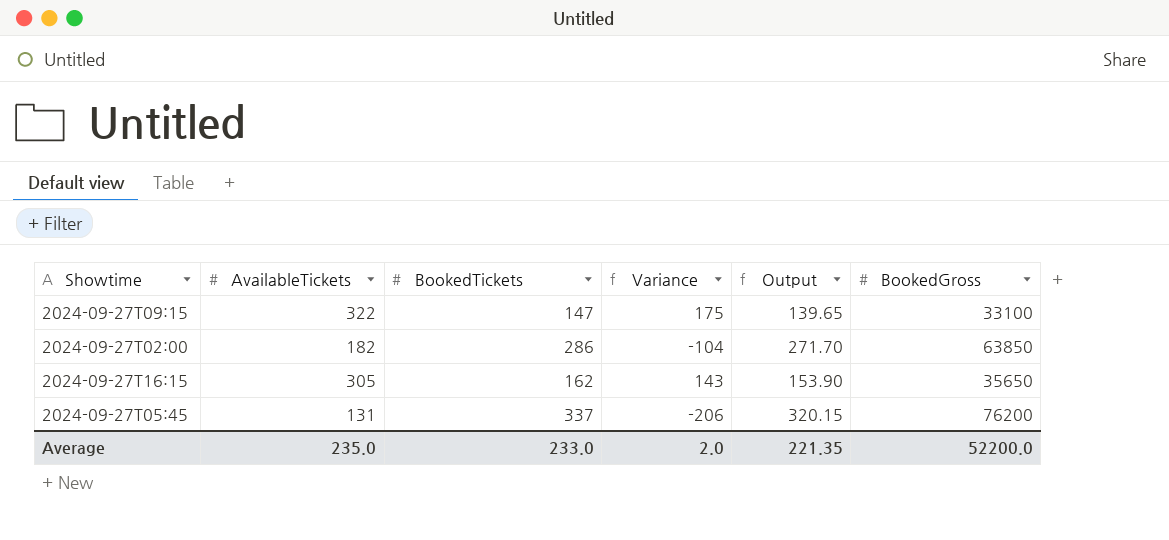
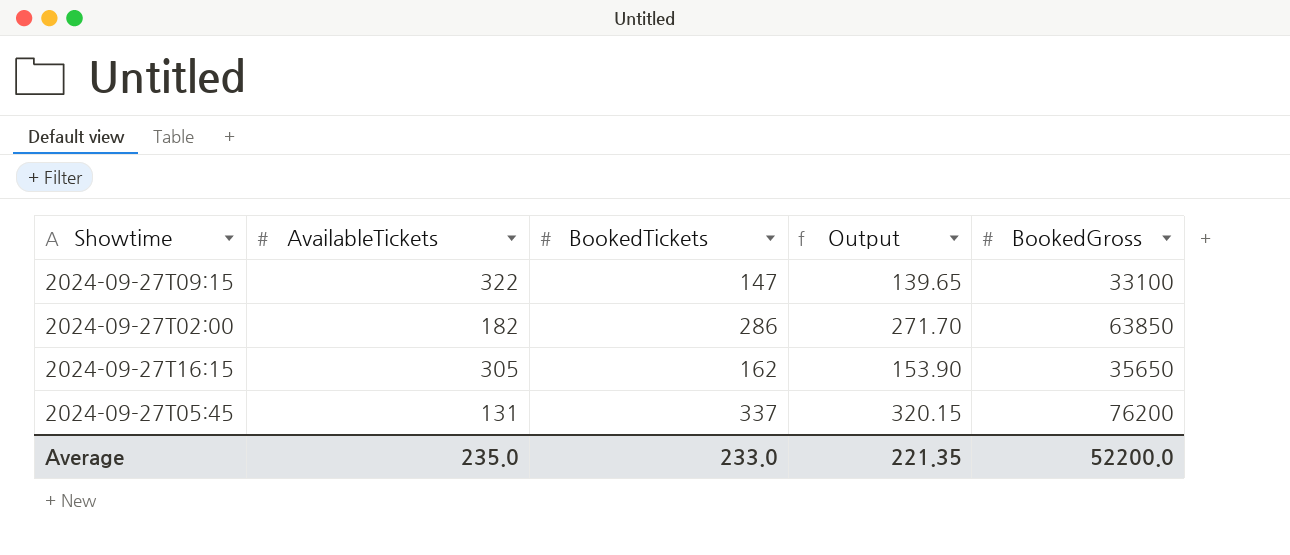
column Variance | formula: [AvailableTickets] - [BookedTickets] -> none

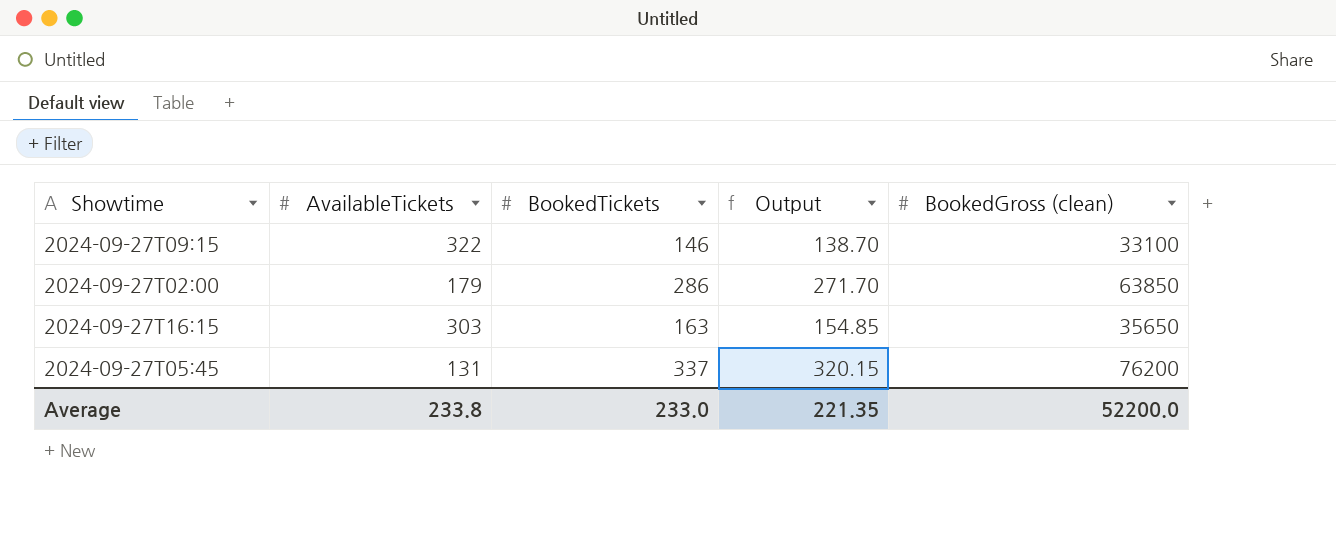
column name: BookedGross -> BookedGross (clean)
2024-09-27T09:15 | BookedTickets: 147 -> 146
2024-09-27T09:15 | Output: 139.65 -> 138.70
2024-09-27T02:00 | AvailableTickets: 182 -> 179
2024-09-27T16:15 | AvailableTickets: 305 -> 303
2024-09-27T16:15 | BookedTickets: 162 -> 163
2024-09-27T16:15 | Output: 153.90 -> 154.85
Average | AvailableTickets: 235.0 -> 233.8

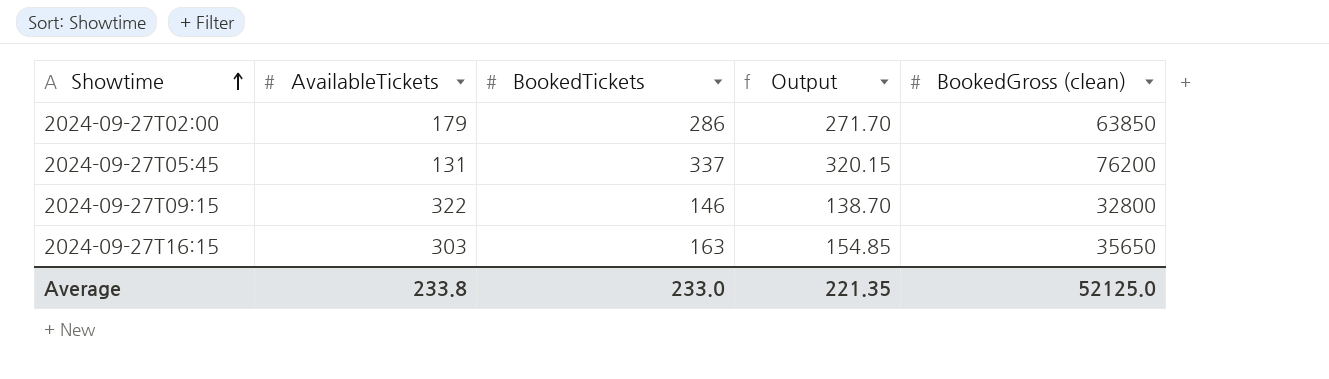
row order: none -> Showtime ascending
2024-09-27T09:15 | BookedGross (clean): 33100 -> 32800
Average | BookedGross (clean): 52200.0 -> 52125.0

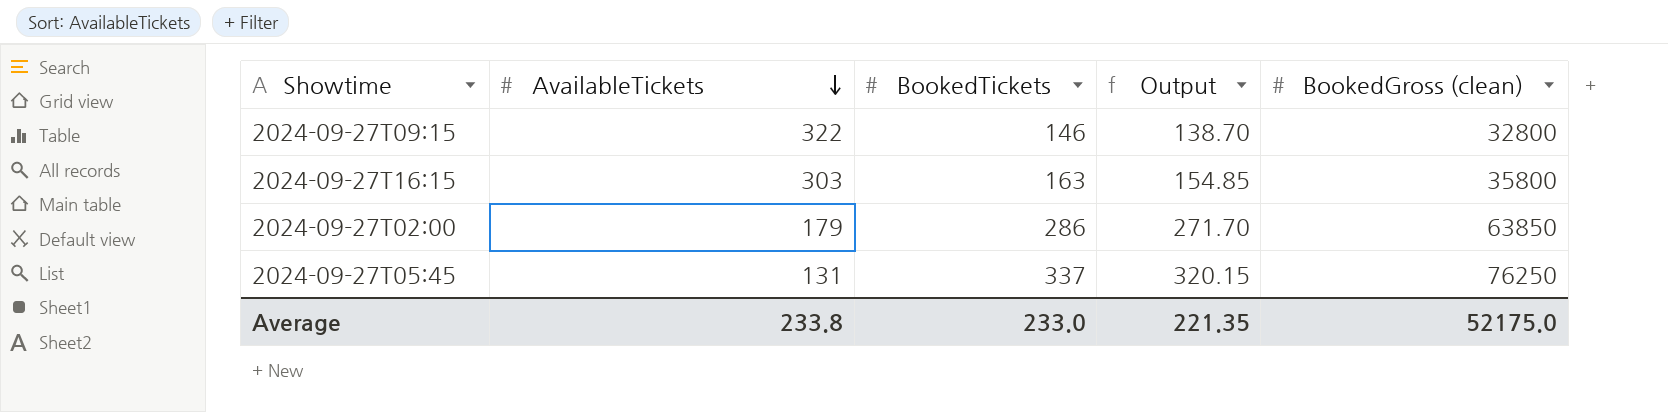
row order: Showtime ascending -> AvailableTickets descending
2024-09-27T16:15 | BookedGross (clean): 35650 -> 35800
2024-09-27T05:45 | BookedGross (clean): 76200 -> 76250
Average | BookedGross (clean): 52125.0 -> 52175.0

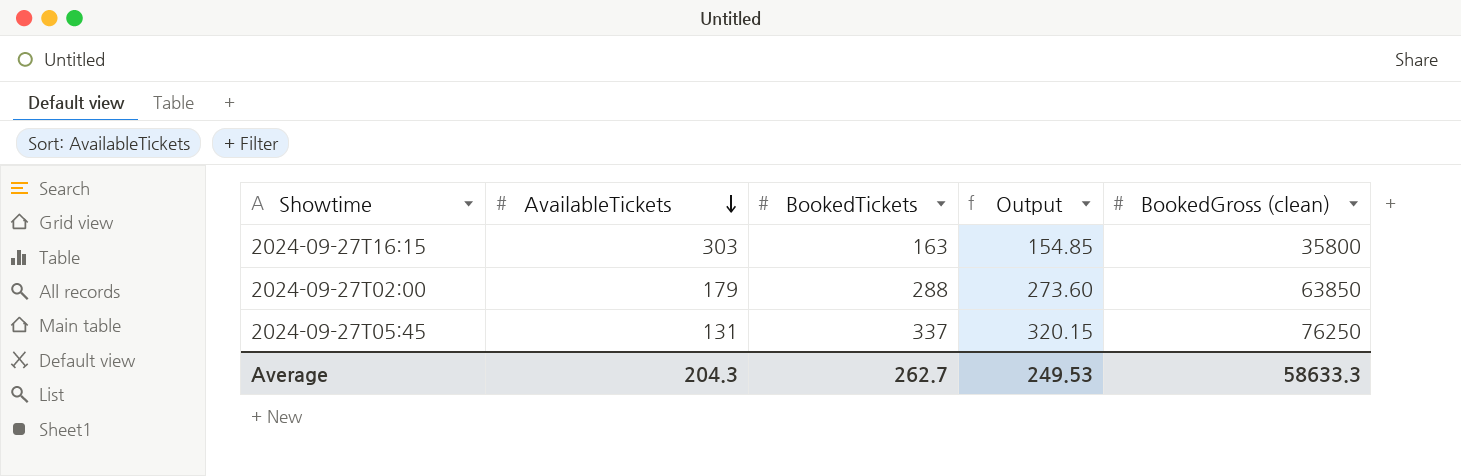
row 2024-09-27T09:15: 322 | 146 | 138.70 | 32800 -> none
2024-09-27T02:00 | BookedTickets: 286 -> 288
2024-09-27T02:00 | Output: 271.70 -> 273.60
Average | AvailableTickets: 233.8 -> 204.3
Average | BookedTickets: 233.0 -> 262.7
Average | Output: 221.35 -> 249.53
Average | BookedGross (clean): 52175.0 -> 58633.3

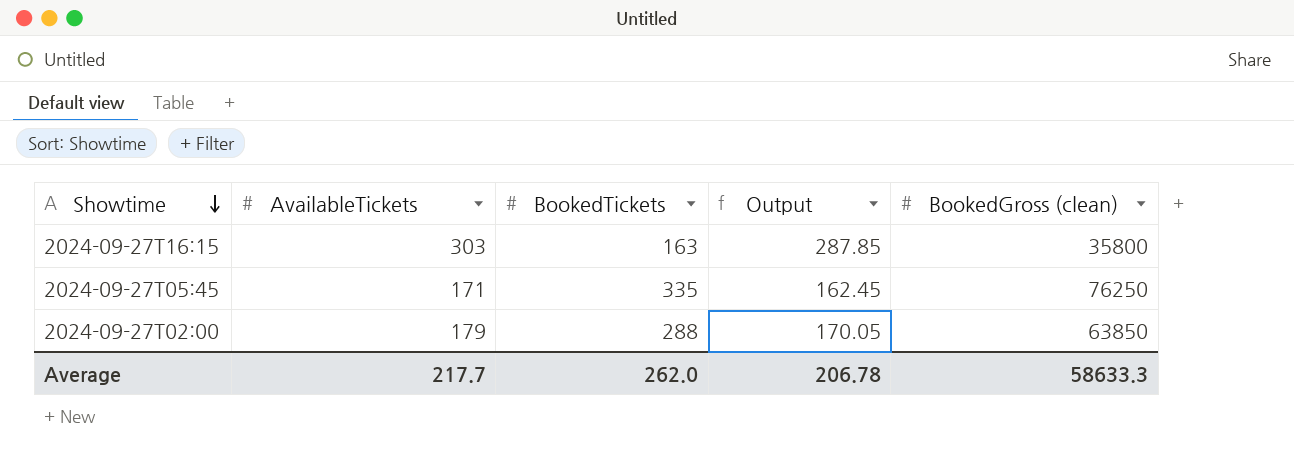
row order: AvailableTickets descending -> Showtime descending
column Output | formula: [BookedTickets] * 0.95 -> [AvailableTickets] * 0.95
2024-09-27T05:45 | AvailableTickets: 131 -> 171
2024-09-27T05:45 | BookedTickets: 337 -> 335
Average | AvailableTickets: 204.3 -> 217.7
Average | BookedTickets: 262.7 -> 262.0
Average | Output: 249.53 -> 206.78

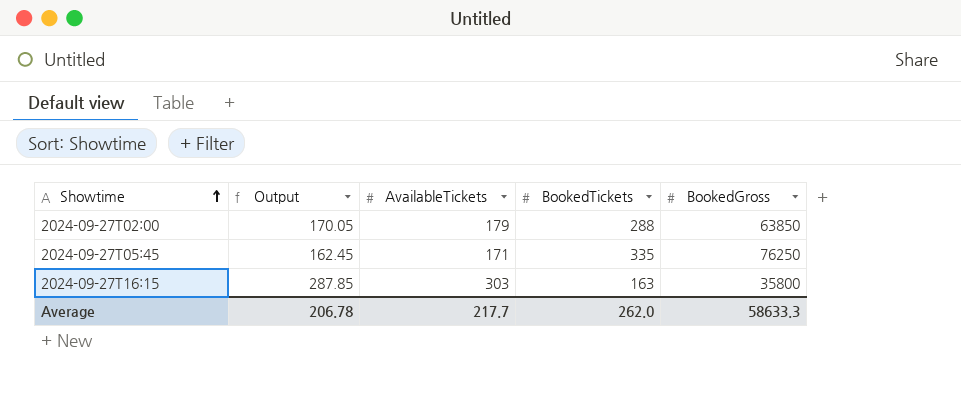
row order: Showtime descending -> Showtime ascending
column Output | position: 4 -> 2
column name: BookedGross (clean) -> BookedGross

